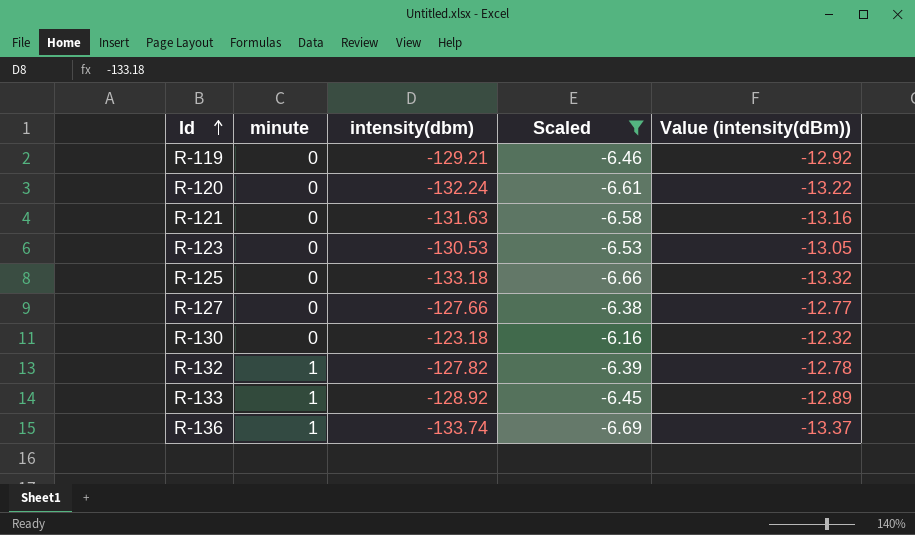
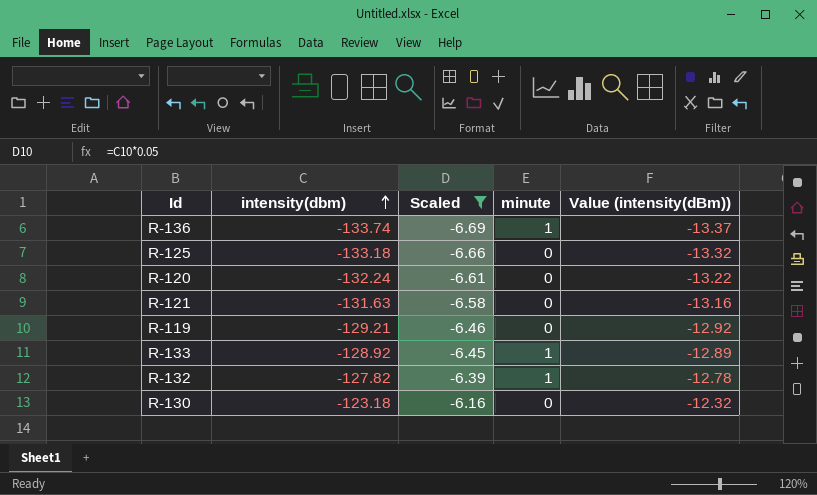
row order: Id ascending -> intensity(dbm) ascending
column minute | position: 2 -> 4
row R-123: 0 | -130.53 | -6.53 | -13.05 -> none
row R-127: 0 | -127.66 | -6.38 | -12.77 -> none

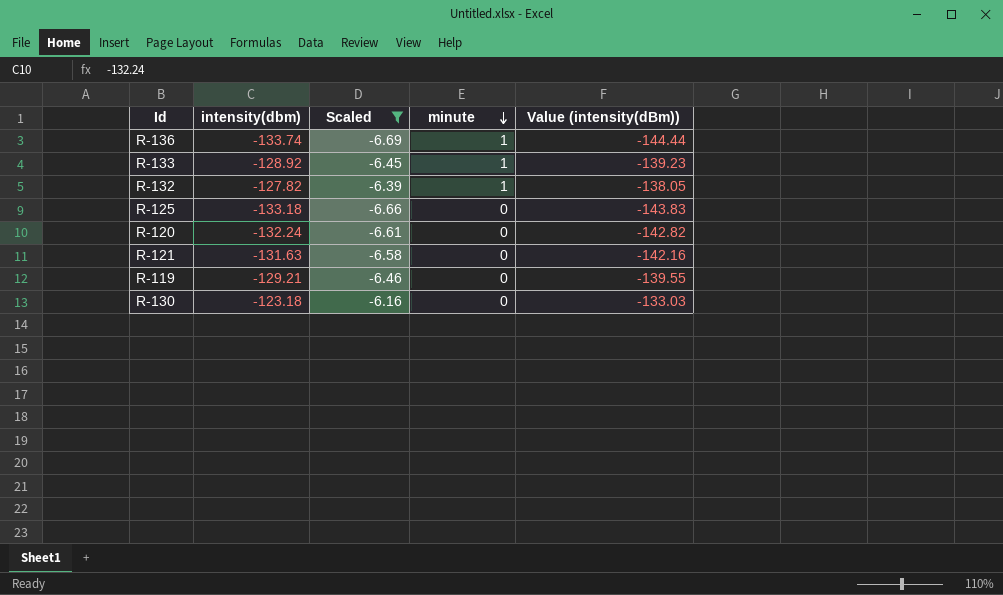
row order: intensity(dbm) ascending -> minute descending
column Value (intensity(dBm)) | formula: [intensity(dbm)] * 0.1 -> [intensity(dbm)] * 1.08

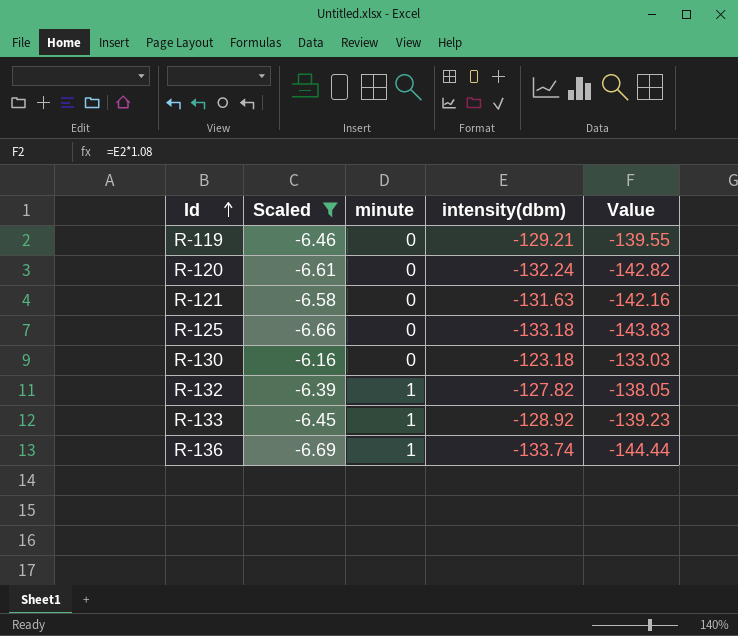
row order: minute descending -> Id ascending
column intensity(dbm) | position: 2 -> 4
column name: Value (intensity(dBm)) -> Value

